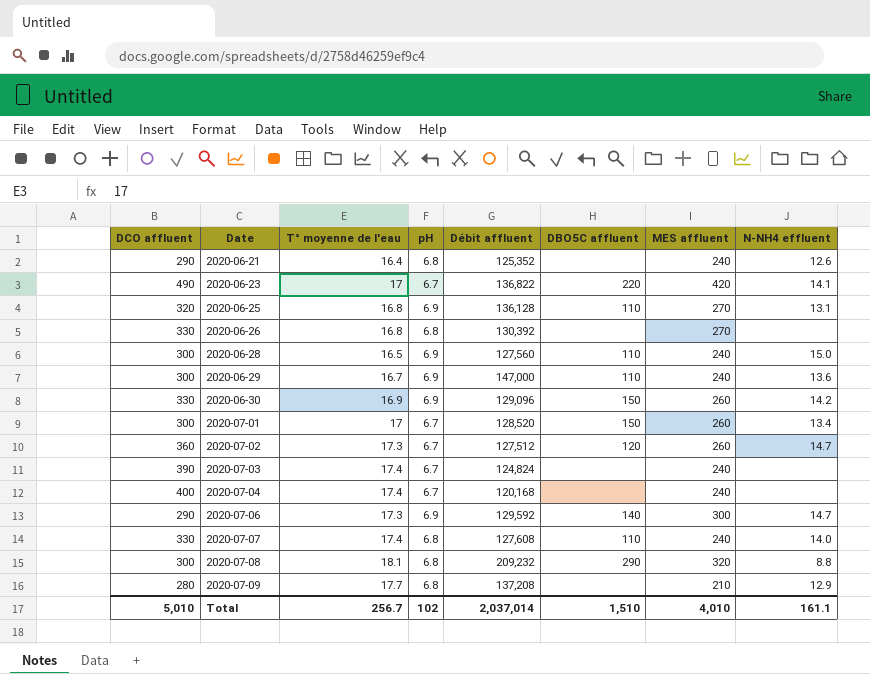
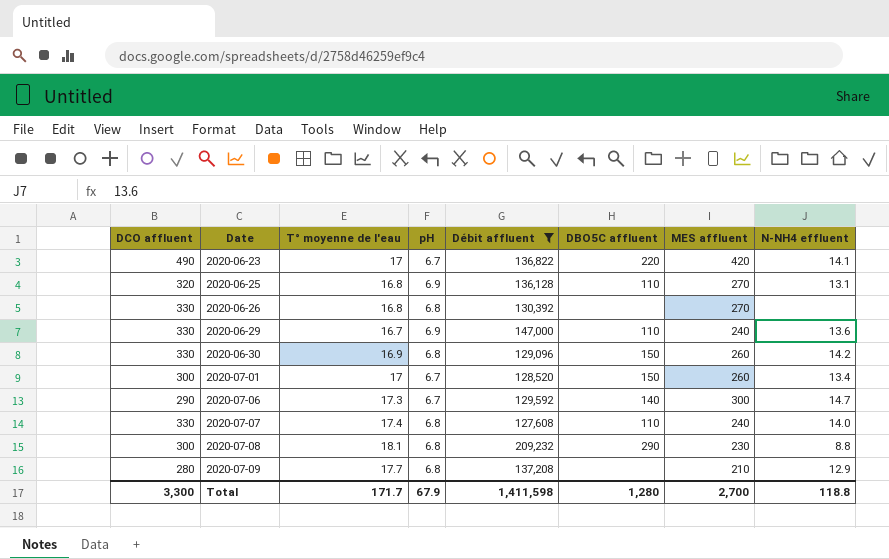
filter: none -> Débit affluent >= 127,608
2020-06-29 | DCO affluent: 300 -> 330
2020-06-30 | pH: 6.9 -> 6.8
2020-07-06 | pH: 6.9 -> 6.7
2020-07-08 | MES affluent: 320 -> 230
Total | DCO affluent: 5,010 -> 3,300
Total | T° moyenne de l'eau: 256.7 -> 171.7
Total | pH: 102 -> 67.9
Total | Débit affluent: 2,037,014 -> 1,411,598
Total | DBO5C affluent: 1,510 -> 1,280
Total | MES affluent: 4,010 -> 2,700
Total | N-NH4 effluent: 161.1 -> 118.8

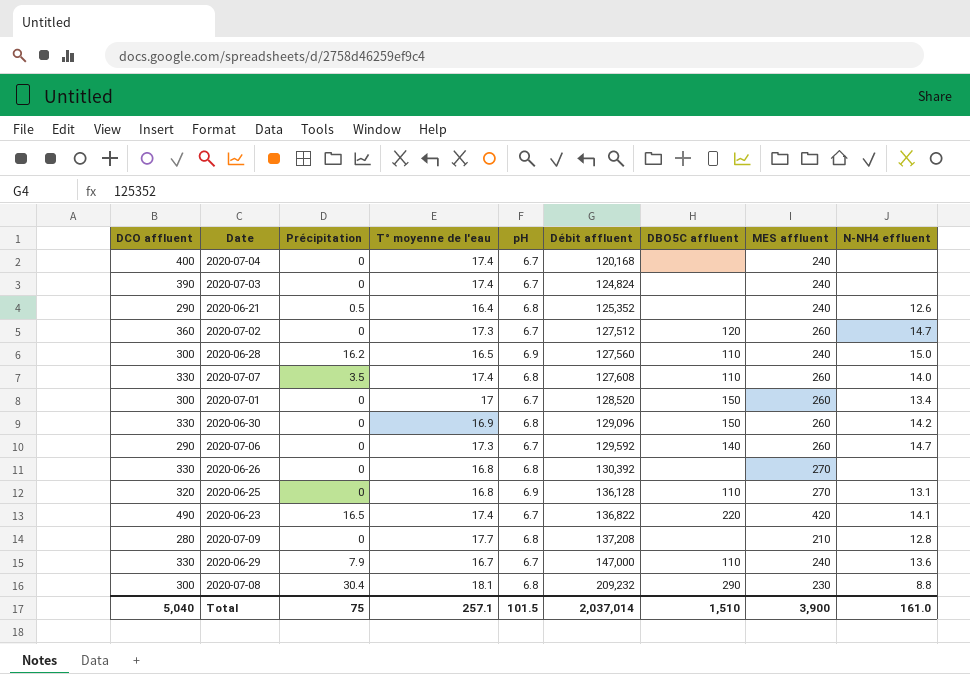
filter: Débit affluent >= 127,608 -> none
row order: Date ascending -> Débit affluent ascending
column Précipitation | position: none -> 3
2020-07-07 | MES affluent: 240 -> 260
2020-07-06 | MES affluent: 300 -> 260
2020-06-23 | T° moyenne de l'eau: 17 -> 17.4
2020-07-09 | N-NH4 effluent: 12.9 -> 12.8
2020-06-29 | pH: 6.9 -> 6.7
Total | DCO affluent: 3,300 -> 5,040
Total | T° moyenne de l'eau: 171.7 -> 257.1
Total | pH: 67.9 -> 101.5
Total | Débit affluent: 1,411,598 -> 2,037,014
Total | DBO5C affluent: 1,280 -> 1,510
Total | MES affluent: 2,700 -> 3,900
Total | N-NH4 effluent: 118.8 -> 161.0

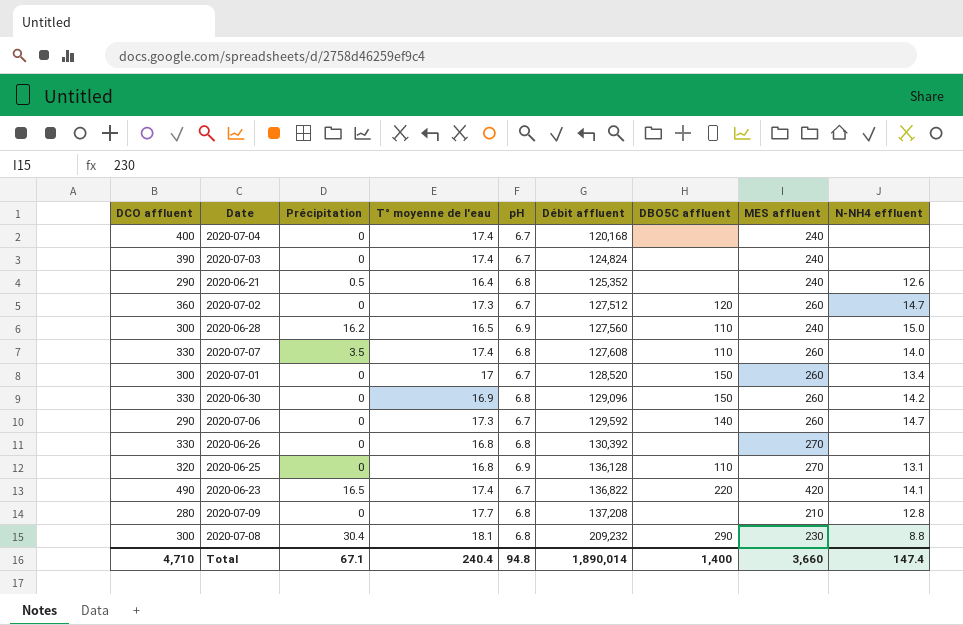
row 2020-06-29: 330 | 7.9 | 16.7 | 6.7 | 147,000 | 110 | 240 | 13.6 -> none
Total | DCO affluent: 5,040 -> 4,710
Total | Précipitation: 75 -> 67.1
Total | T° moyenne de l'eau: 257.1 -> 240.4
Total | pH: 101.5 -> 94.8
Total | Débit affluent: 2,037,014 -> 1,890,014
Total | DBO5C affluent: 1,510 -> 1,400
Total | MES affluent: 3,900 -> 3,660
Total | N-NH4 effluent: 161.0 -> 147.4

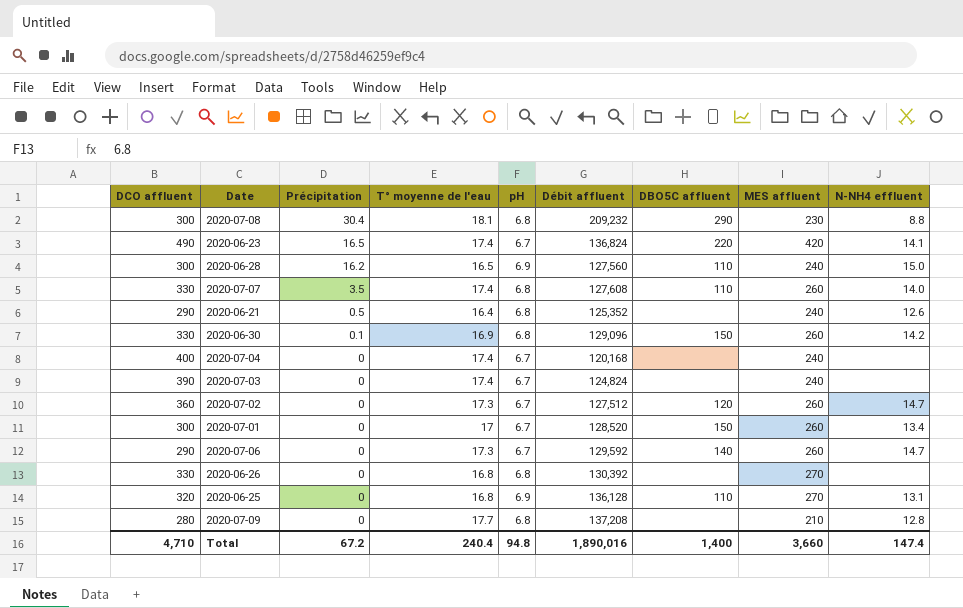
row order: Débit affluent ascending -> Précipitation descending
2020-06-23 | Débit affluent: 136,822 -> 136,824
2020-06-30 | Précipitation: 0 -> 0.1
Total | Précipitation: 67.1 -> 67.2
Total | Débit affluent: 1,890,014 -> 1,890,016

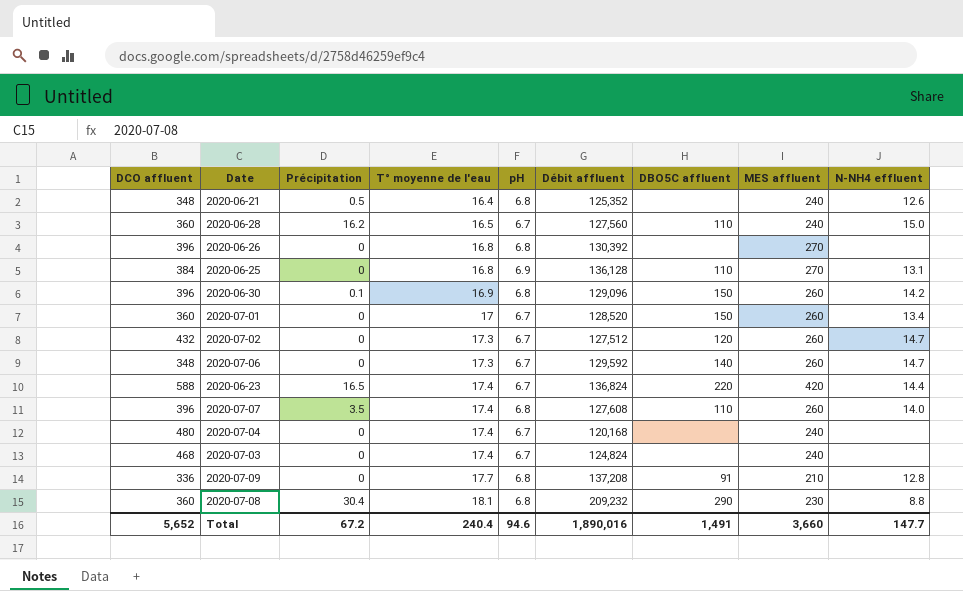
row order: Précipitation descending -> T° moyenne de l'eau ascending
2020-06-21 | DCO affluent: 290 -> 348
2020-06-28 | DCO affluent: 300 -> 360
2020-06-28 | pH: 6.9 -> 6.7
2020-06-26 | DCO affluent: 330 -> 396
2020-06-25 | DCO affluent: 320 -> 384
2020-06-30 | DCO affluent: 330 -> 396
2020-07-01 | DCO affluent: 300 -> 360
2020-07-02 | DCO affluent: 360 -> 432
2020-07-06 | DCO affluent: 290 -> 348
2020-06-23 | DCO affluent: 490 -> 588
2020-06-23 | N-NH4 effluent: 14.1 -> 14.4
2020-07-07 | DCO affluent: 330 -> 396
2020-07-04 | DCO affluent: 400 -> 480
2020-07-03 | DCO affluent: 390 -> 468
2020-07-09 | DCO affluent: 280 -> 336
2020-07-09 | DBO5C affluent: none -> 91
2020-07-08 | DCO affluent: 300 -> 360
Total | DCO affluent: 4,710 -> 5,652
Total | pH: 94.8 -> 94.6
Total | DBO5C affluent: 1,400 -> 1,491
Total | N-NH4 effluent: 147.4 -> 147.7

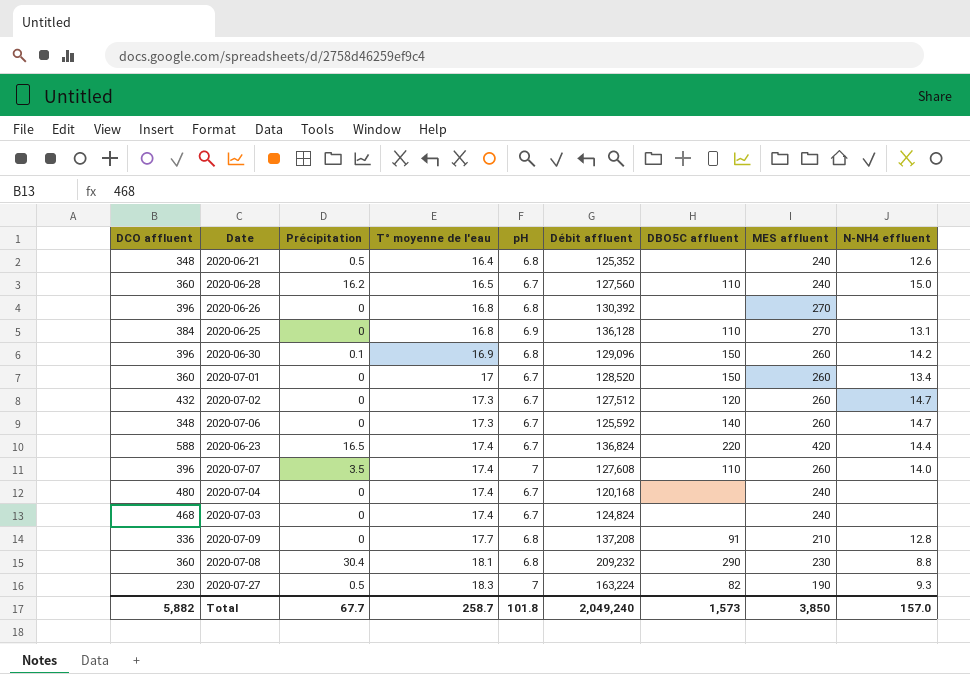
2020-07-06 | Débit affluent: 129,592 -> 125,592
2020-07-07 | pH: 6.8 -> 7
row 2020-07-27: none -> 230 | 0.5 | 18.3 | 7 | 163,224 | 82 | 190 | 9.3
Total | DCO affluent: 5,652 -> 5,882
Total | Précipitation: 67.2 -> 67.7
Total | T° moyenne de l'eau: 240.4 -> 258.7
Total | pH: 94.6 -> 101.8
Total | Débit affluent: 1,890,016 -> 2,049,240
Total | DBO5C affluent: 1,491 -> 1,573
Total | MES affluent: 3,660 -> 3,850
Total | N-NH4 effluent: 147.7 -> 157.0

